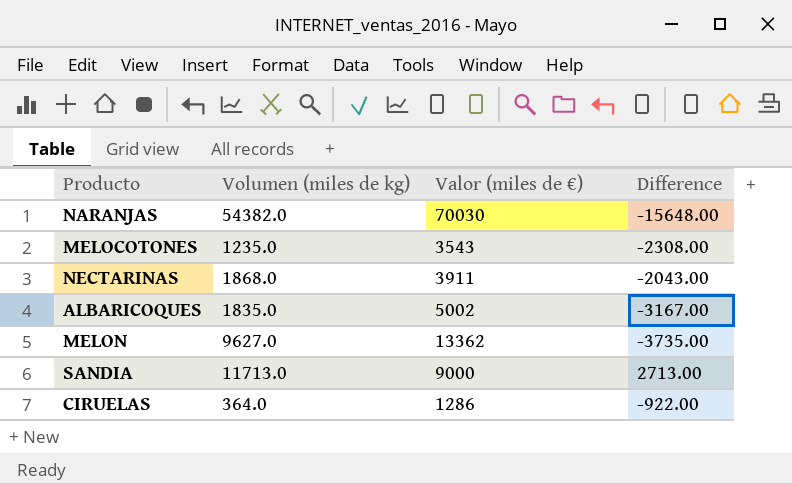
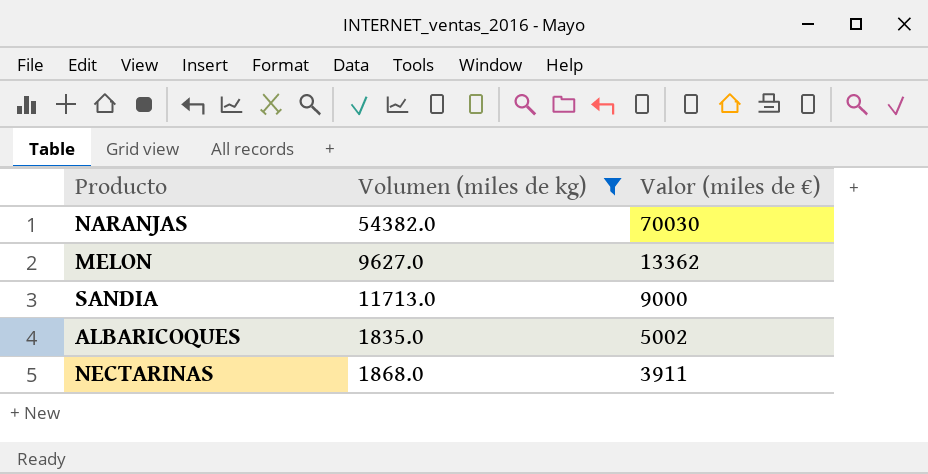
filter: none -> Volumen (miles de kg) >= 1835.0
row order: none -> Valor (miles de €) descending
column Difference | formula: [Volumen (miles de kg)] - [Valor (miles de €)] -> none

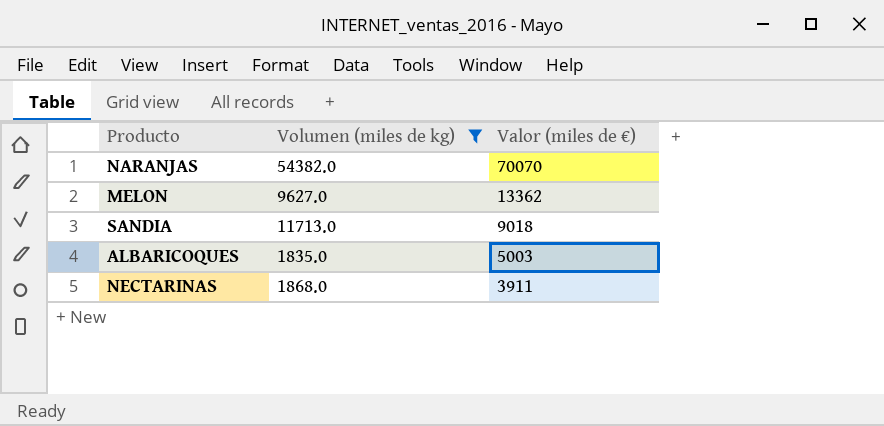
NARANJAS | Valor (miles de €): 70030 -> 70070
SANDIA | Valor (miles de €): 9000 -> 9018
ALBARICOQUES | Valor (miles de €): 5002 -> 5003

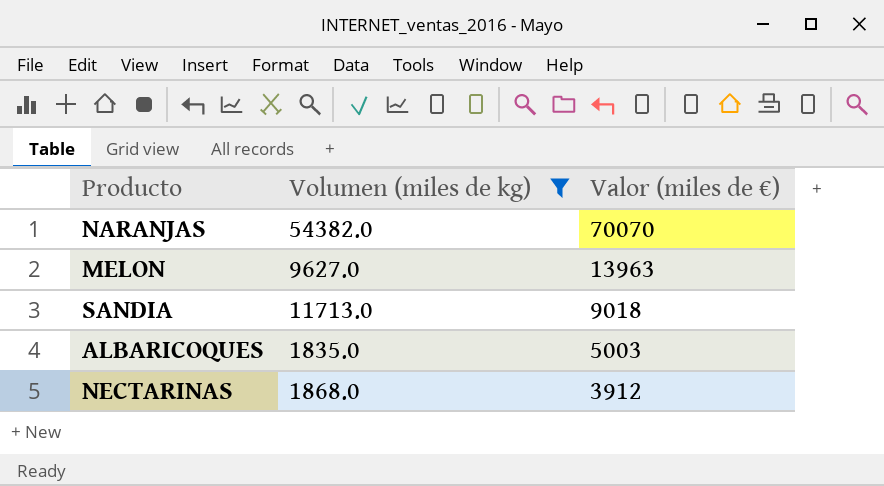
MELON | Valor (miles de €): 13362 -> 13963
NECTARINAS | Valor (miles de €): 3911 -> 3912

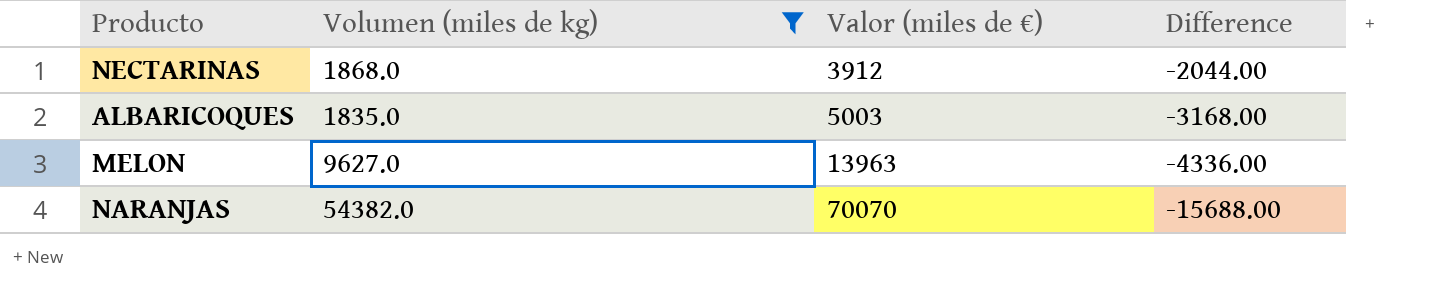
row order: Valor (miles de €) descending -> Valor (miles de €) ascending
column Difference | formula: none -> [Volumen (miles de kg)] - [Valor (miles de €)]
row SANDIA: 11713.0 | 9018 -> none

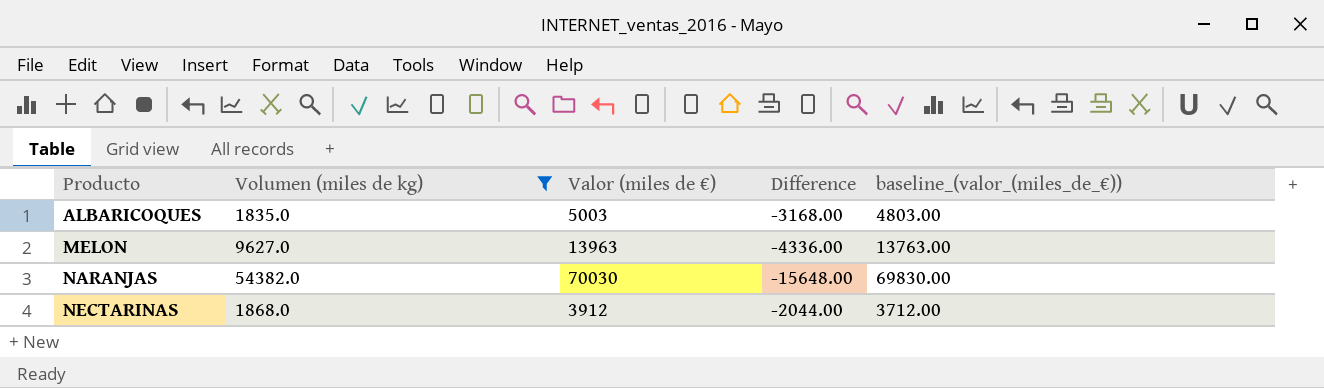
row order: Valor (miles de €) ascending -> Producto ascending
column baseline_(valor_(miles_de_€)) | formula: none -> [Valor (miles de €)] - 200
NARANJAS | Valor (miles de €): 70070 -> 70030
NARANJAS | Difference: -15688.00 -> -15648.00

